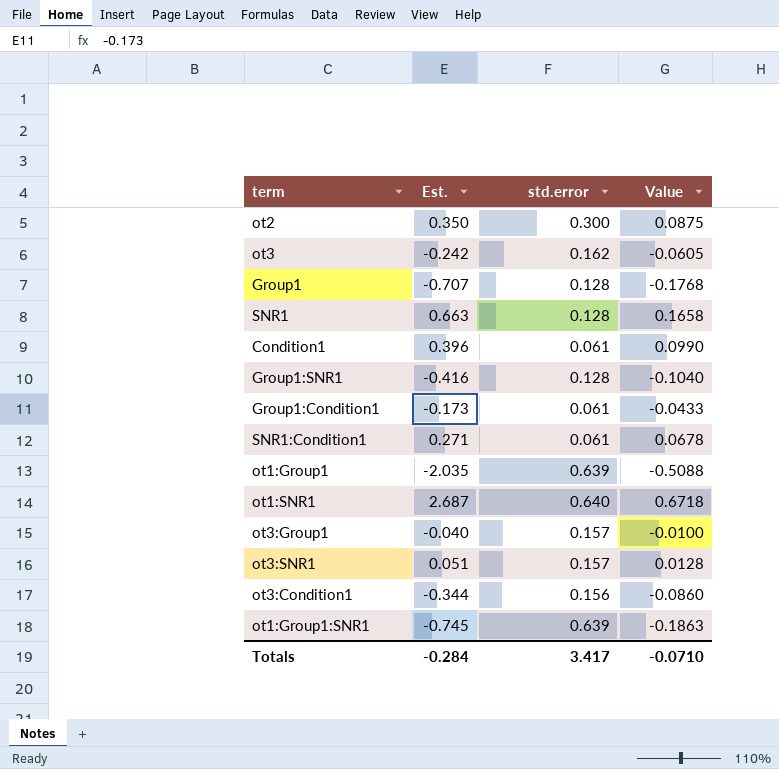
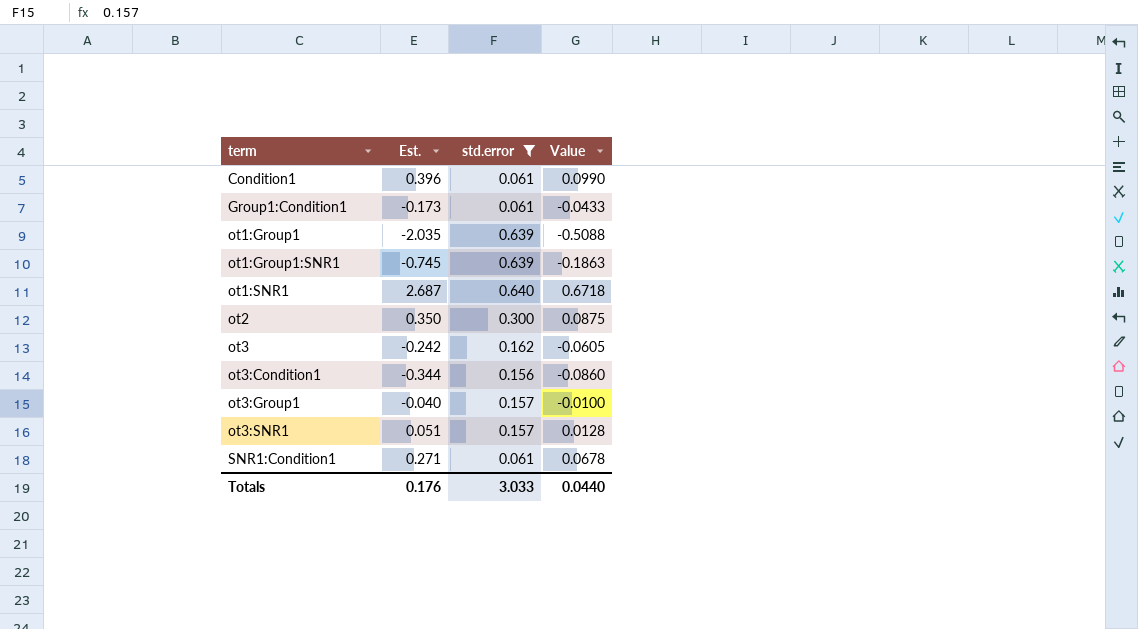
filter: none -> std.error != 0.128
row order: none -> term ascending
Totals | Est.: -0.284 -> 0.176
Totals | std.error: 3.417 -> 3.033
Totals | Value: -0.0710 -> 0.0440

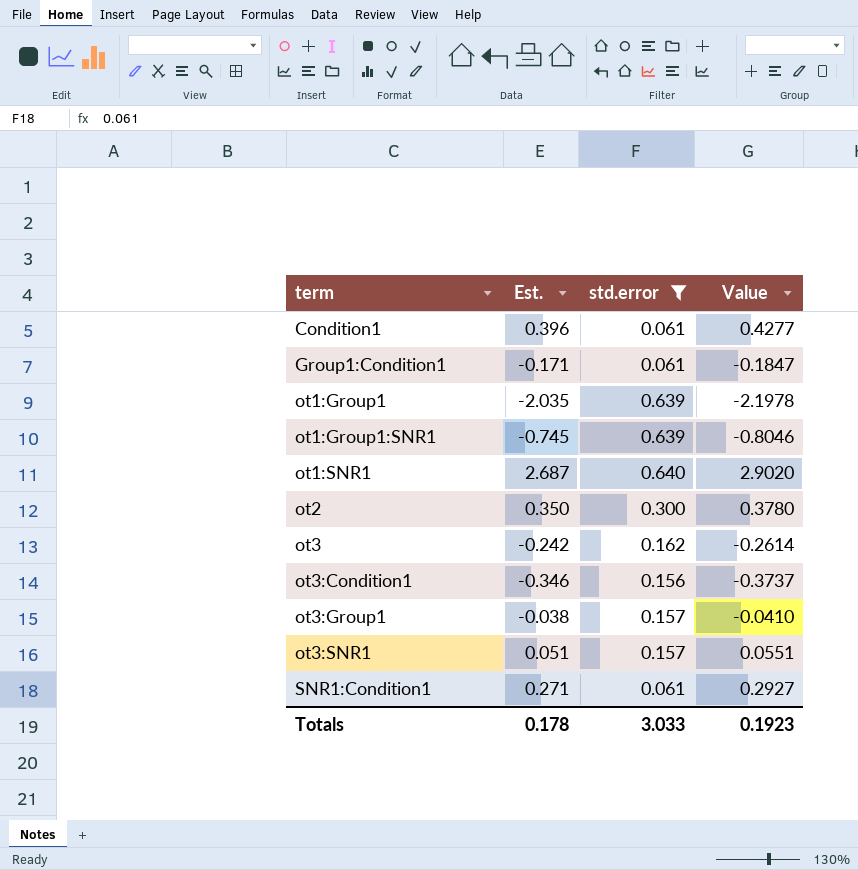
column Value | formula: [Est.] * 0.25 -> [Est.] * 1.08
Group1:Condition1 | Est.: -0.173 -> -0.171
ot3:Condition1 | Est.: -0.344 -> -0.346
ot3:Group1 | Est.: -0.040 -> -0.038
Totals | Est.: 0.176 -> 0.178
Totals | Value: 0.0440 -> 0.1923

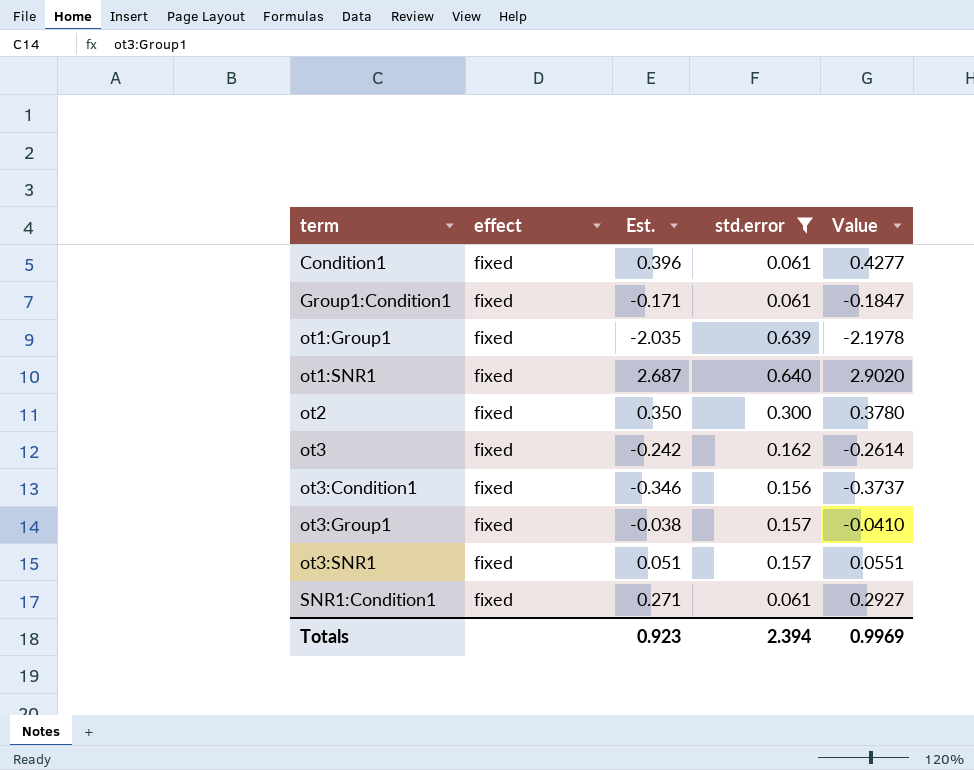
column effect | position: none -> 2
row ot1:Group1:SNR1: -0.745 | 0.639 | -0.8046 -> none
Totals | Est.: 0.178 -> 0.923
Totals | std.error: 3.033 -> 2.394
Totals | Value: 0.1923 -> 0.9969

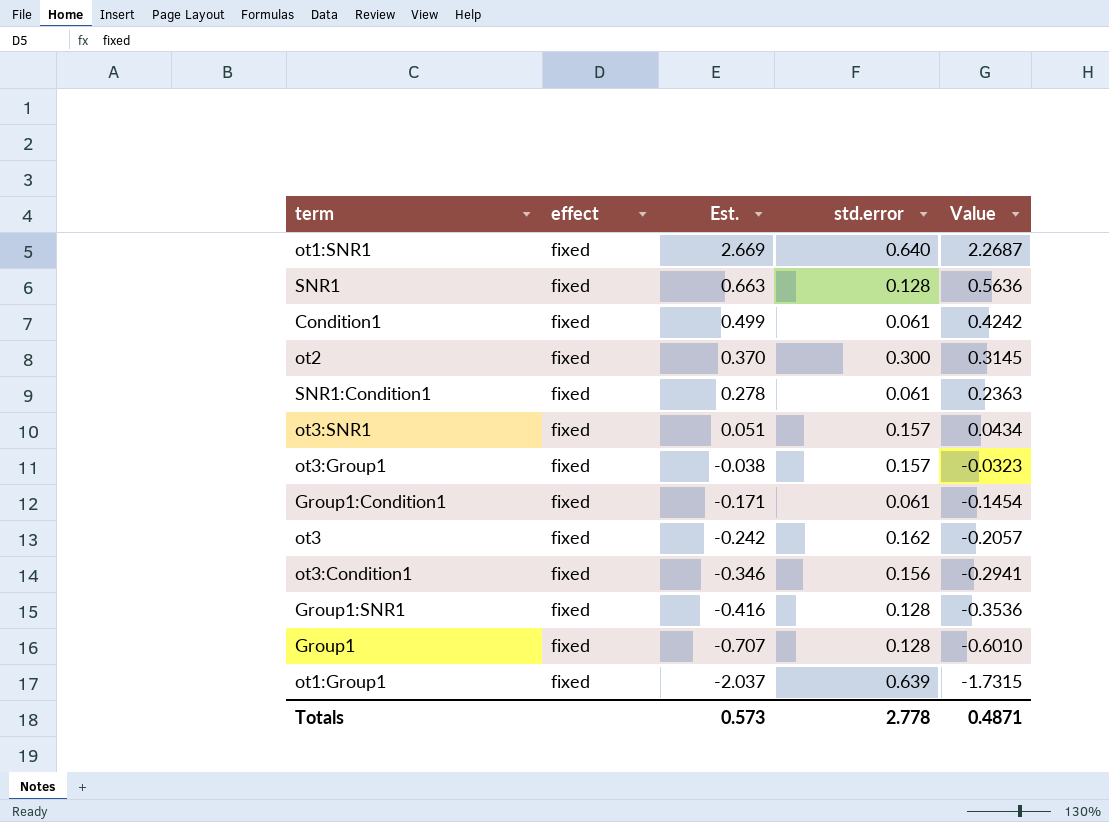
filter: std.error != 0.128 -> none
row order: term ascending -> Est. descending
column Value | formula: [Est.] * 1.08 -> [Est.] * 0.85
ot1:SNR1 | Est.: 2.687 -> 2.669
Condition1 | Est.: 0.396 -> 0.499
ot2 | Est.: 0.350 -> 0.370
SNR1:Condition1 | Est.: 0.271 -> 0.278
ot1:Group1 | Est.: -2.035 -> -2.037
Totals | Est.: 0.923 -> 0.573
Totals | std.error: 2.394 -> 2.778
Totals | Value: 0.9969 -> 0.4871

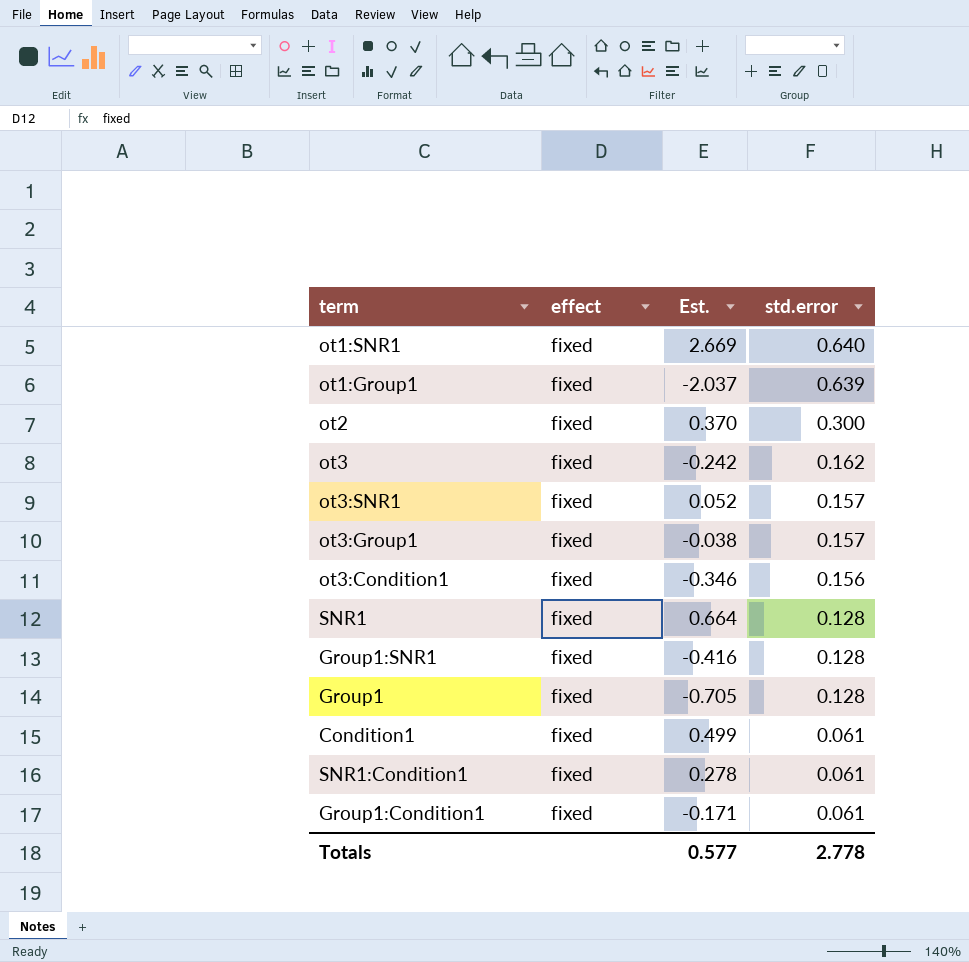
row order: Est. descending -> std.error descending
column Value | formula: [Est.] * 0.85 -> none
ot3:SNR1 | Est.: 0.051 -> 0.052
SNR1 | Est.: 0.663 -> 0.664
Group1 | Est.: -0.707 -> -0.705
Totals | Est.: 0.573 -> 0.577

